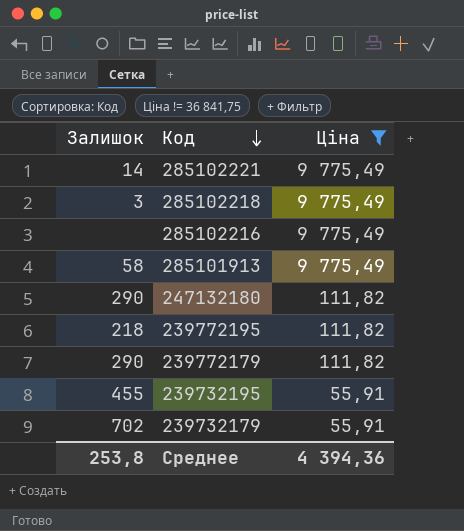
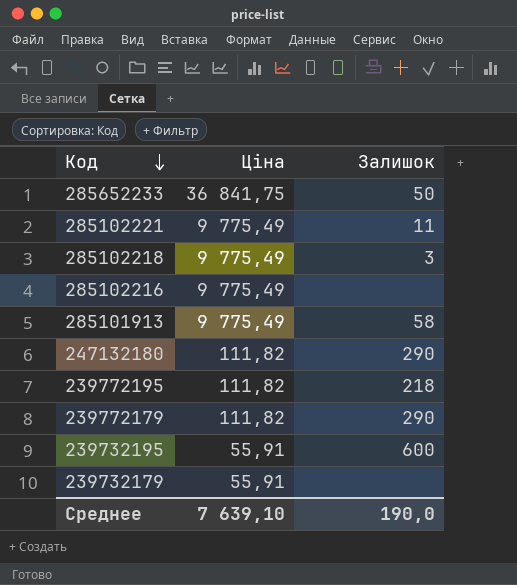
filter: Ціна != 36 841,75 -> none
column Залишок | position: 1 -> 3
285102221 | Залишок: 14 -> 11
239732195 | Залишок: 455 -> 600
239732179 | Залишок: 702 -> none
Среднее | Ціна: 4 394,36 -> 7 639,10
Среднее | Залишок: 253,8 -> 190,0

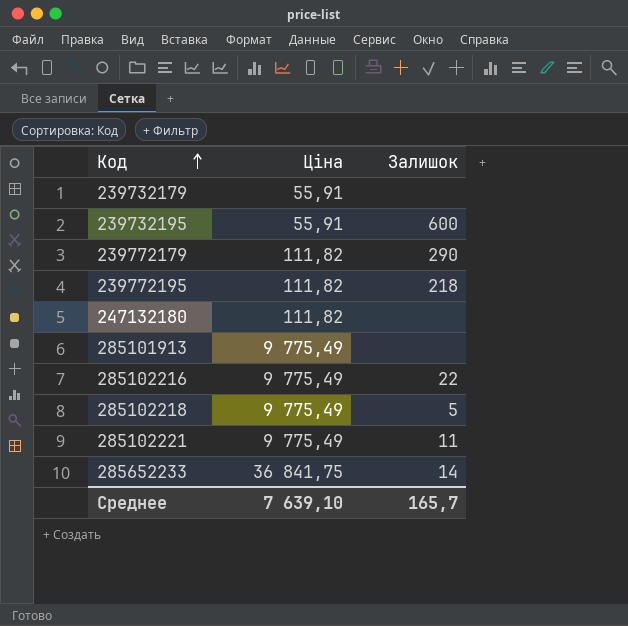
row order: Код descending -> Код ascending
247132180 | Залишок: 290 -> none
285101913 | Залишок: 58 -> none
285102216 | Залишок: none -> 22
285102218 | Залишок: 3 -> 5
285652233 | Залишок: 50 -> 14
Среднее | Залишок: 190,0 -> 165,7

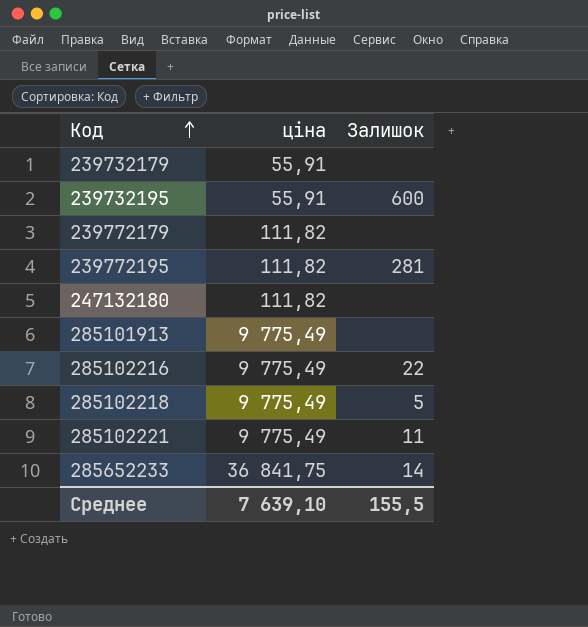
column name: Ціна -> ціна
239772179 | Залишок: 290 -> none
239772195 | Залишок: 218 -> 281
Среднее | Залишок: 165,7 -> 155,5

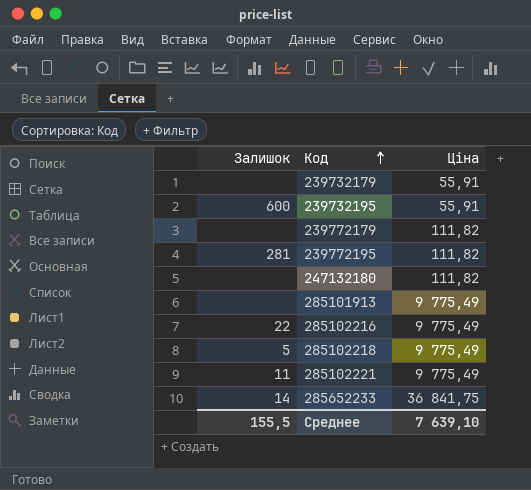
column Залишок | position: 3 -> 1
column name: ціна -> Ціна

